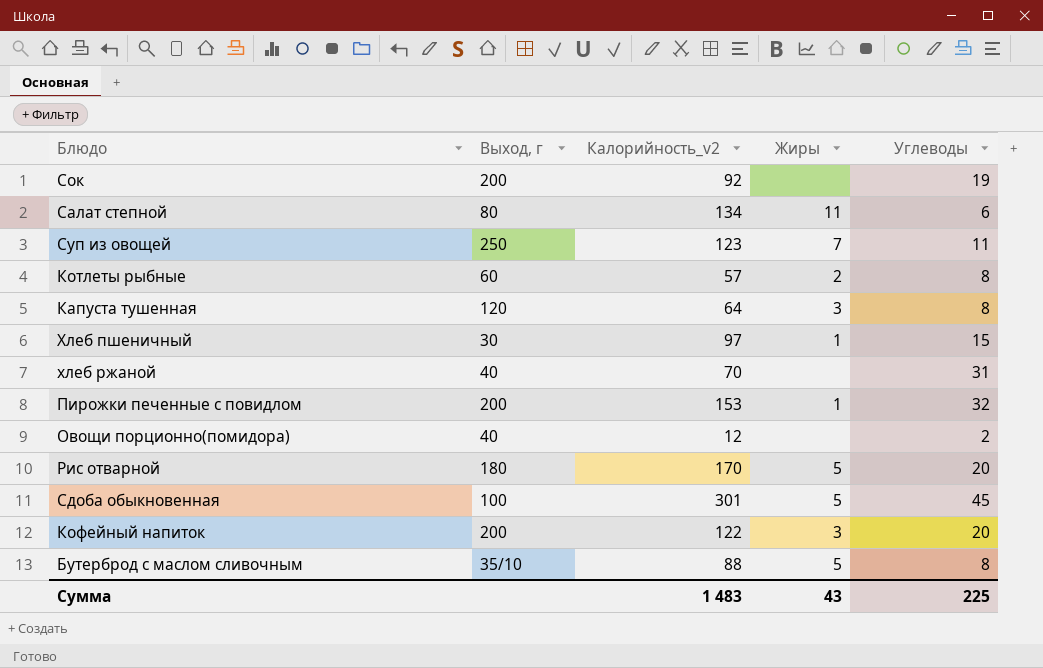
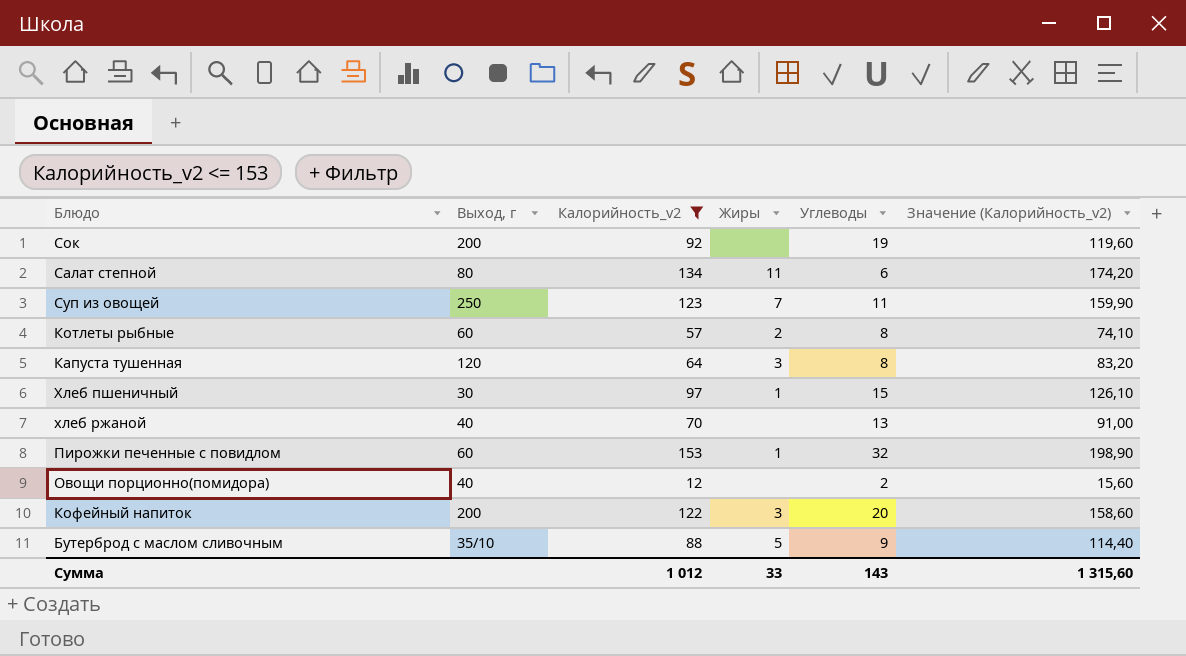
filter: none -> Калорийность_v2 <= 153
column Значение (Калорийность_v2) | formula: none -> [Калорийность_v2] * 1,3
хлеб ржаной | Углеводы: 31 -> 13
Пирожки печенные с повидлом | Выход, г: 200 -> 60
Бутерброд с маслом сливочным | Углеводы: 8 -> 9
Сумма | Калорийность_v2: 1 483 -> 1 012
Сумма | Жиры: 43 -> 33
Сумма | Углеводы: 225 -> 143

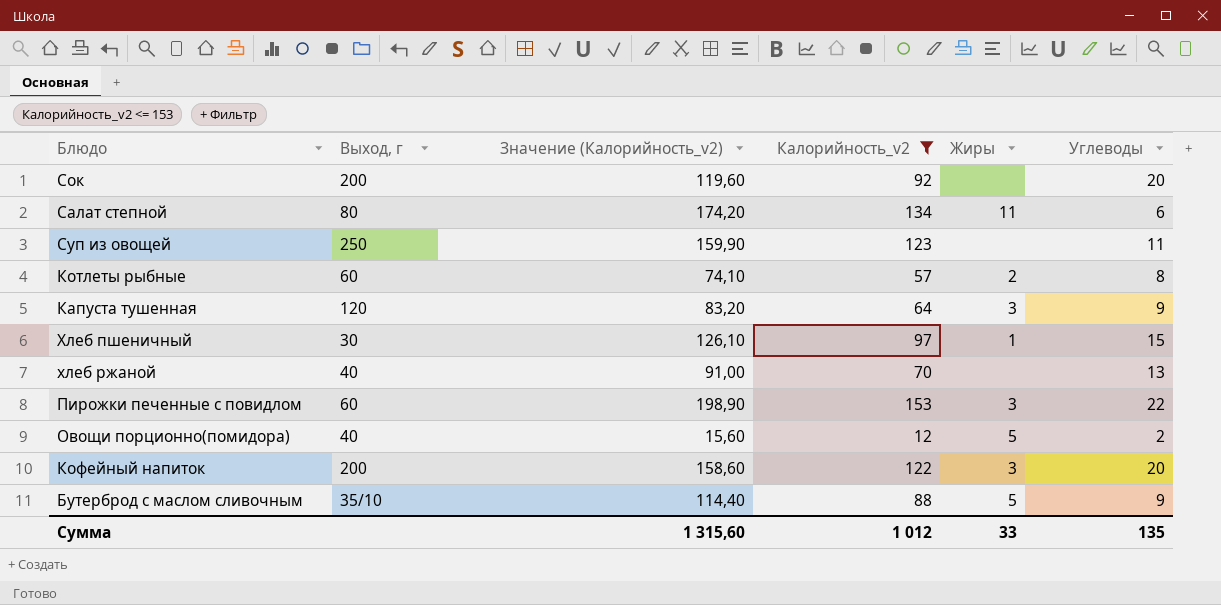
column Значение (Калорийность_v2) | position: 6 -> 3
Сок | Углеводы: 19 -> 20
Суп из овощей | Жиры: 7 -> none
Капуста тушенная | Углеводы: 8 -> 9
Пирожки печенные с повидлом | Жиры: 1 -> 3
Пирожки печенные с повидлом | Углеводы: 32 -> 22
Овощи порционно(помидора) | Жиры: none -> 5
Сумма | Углеводы: 143 -> 135

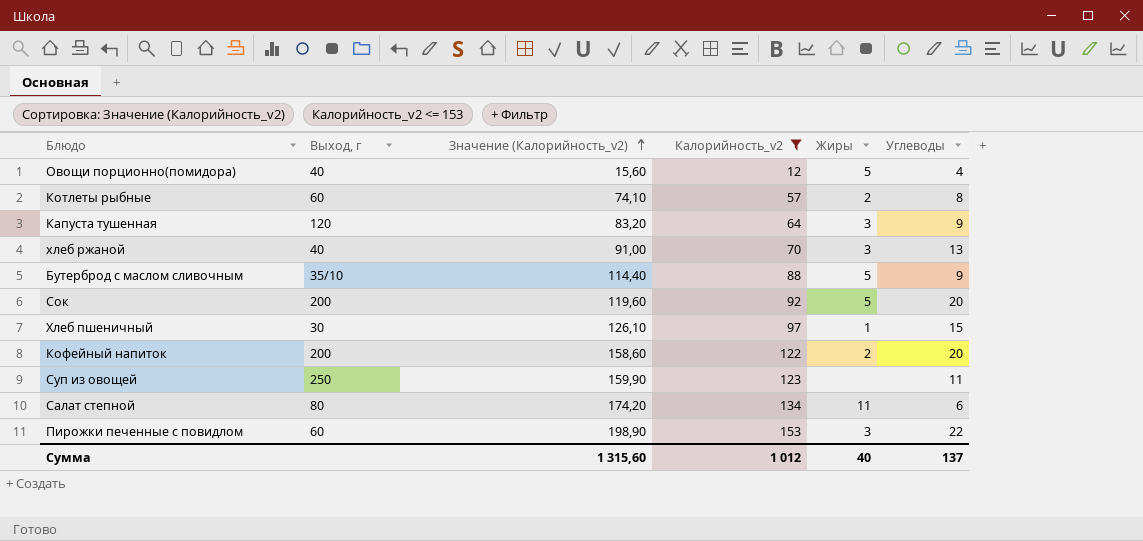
row order: none -> Значение (Калорийность_v2) ascending
Овощи порционно(помидора) | Углеводы: 2 -> 4
хлеб ржаной | Жиры: none -> 3
Сок | Жиры: none -> 5
Кофейный напиток | Жиры: 3 -> 2
Сумма | Жиры: 33 -> 40
Сумма | Углеводы: 135 -> 137

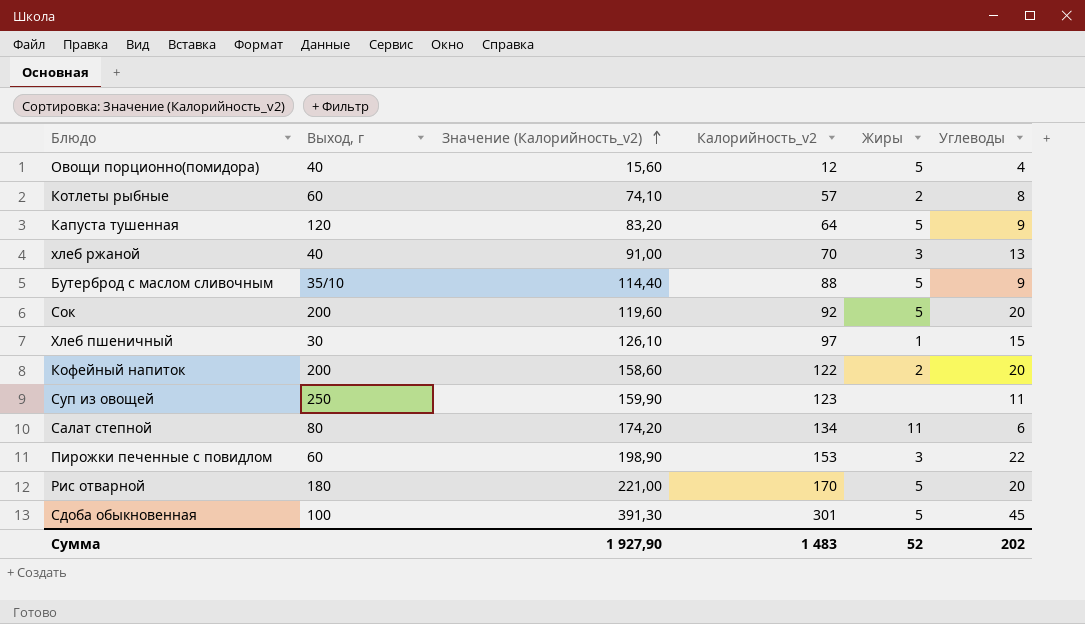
filter: Калорийность_v2 <= 153 -> none
Капуста тушенная | Жиры: 3 -> 5
Сумма | Значение (Калорийность_v2): 1 315,60 -> 1 927,90
Сумма | Калорийность_v2: 1 012 -> 1 483
Сумма | Жиры: 40 -> 52
Сумма | Углеводы: 137 -> 202

